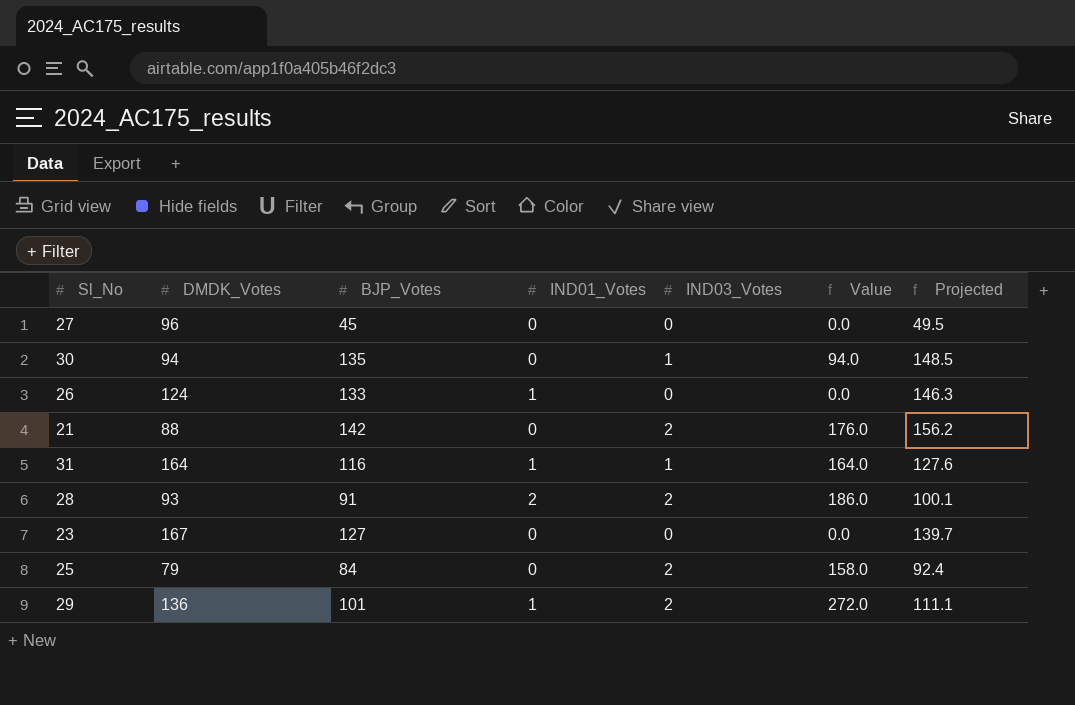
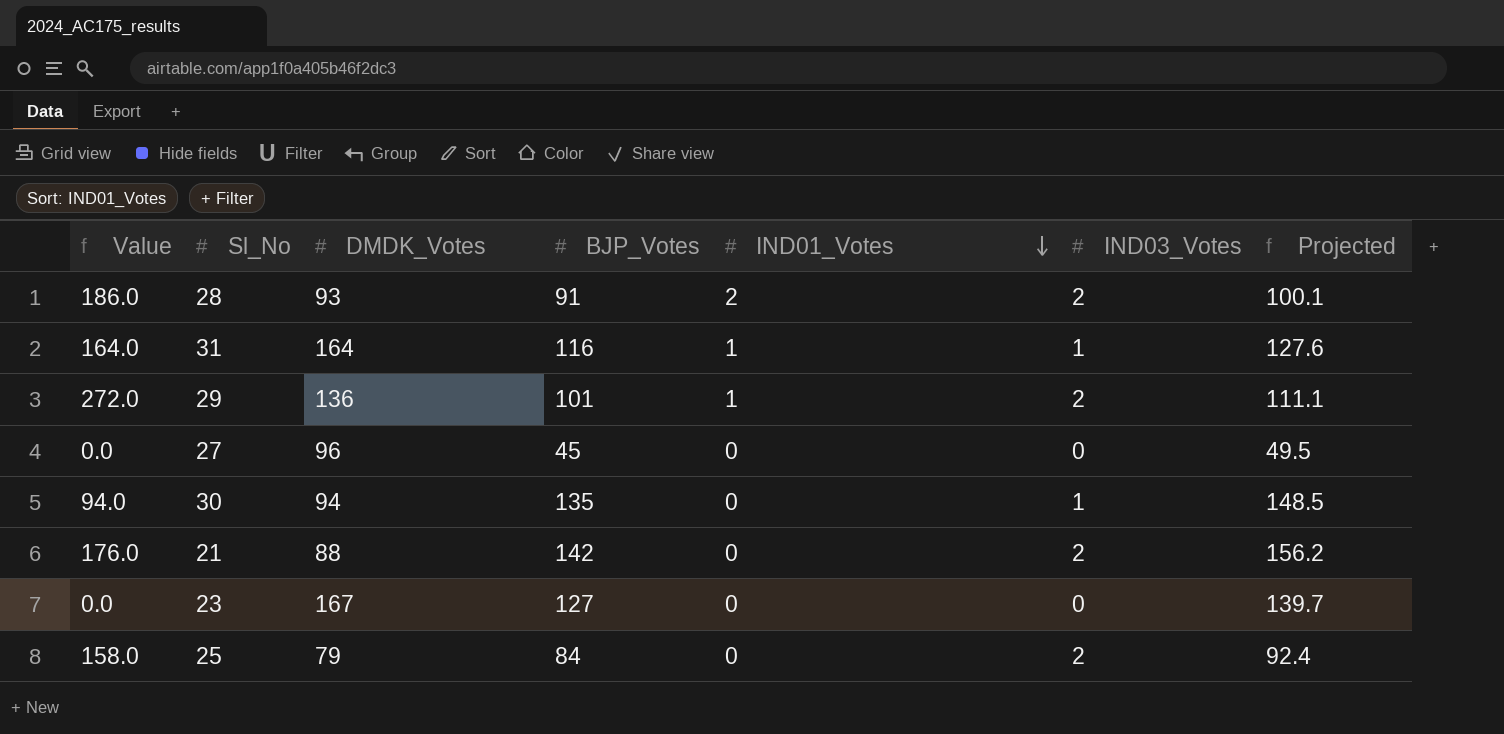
row order: none -> IND01_Votes descending
column Value | position: 6 -> 1
row 26: 124 | 133 | 1 | 0 | 0.0 | 146.3 -> none

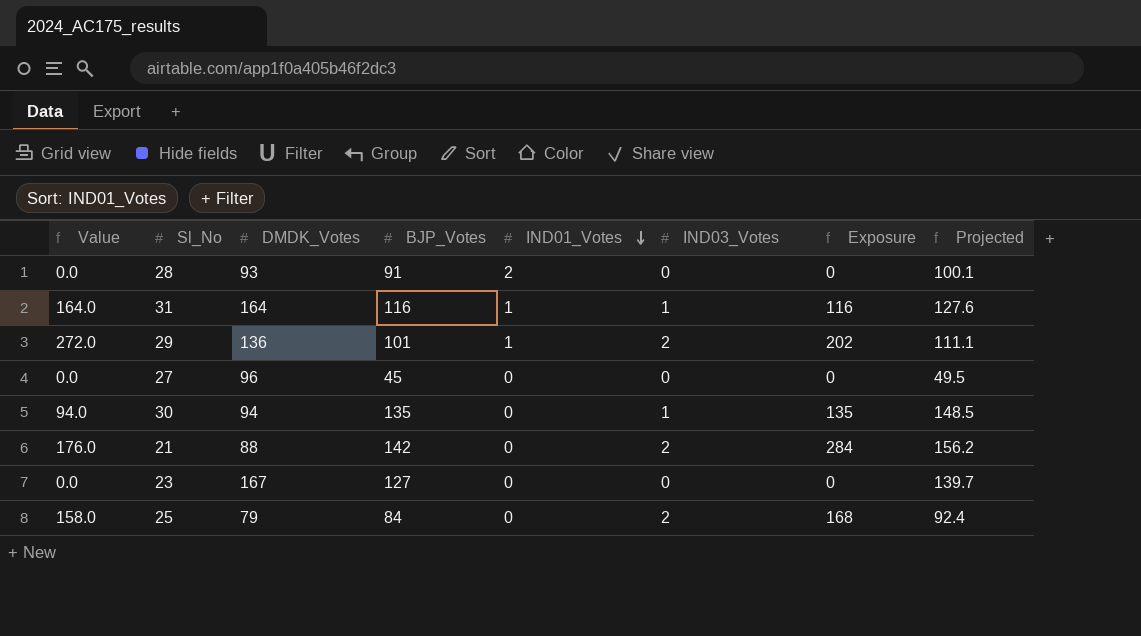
column Exposure | formula: none -> [BJP_Votes] * [IND03_Votes]
28 | Value: 186.0 -> 0.0
28 | IND03_Votes: 2 -> 0

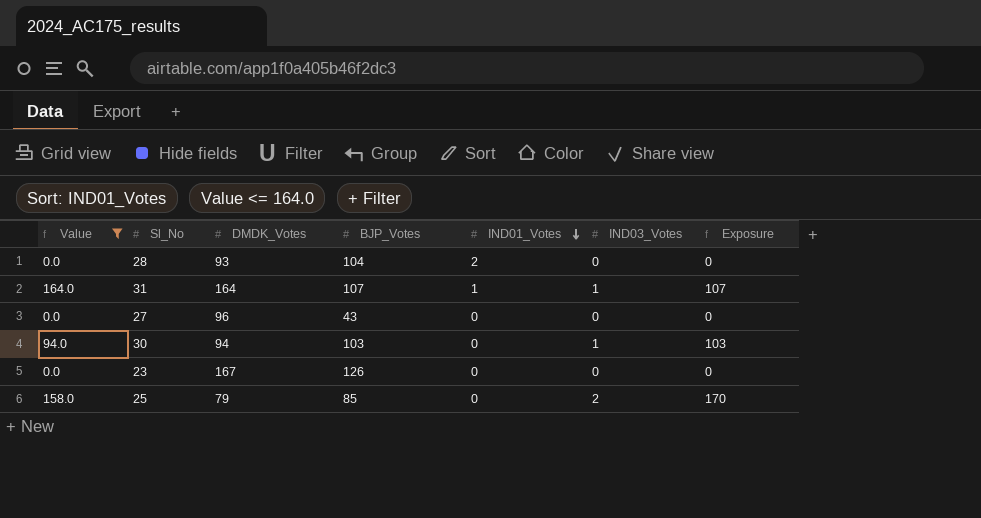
filter: none -> Value <= 164.0
column Projected | formula: [BJP_Votes] * 1.1 -> none
28 | BJP_Votes: 91 -> 104
31 | BJP_Votes: 116 -> 107
31 | Exposure: 116 -> 107
27 | BJP_Votes: 45 -> 43
30 | BJP_Votes: 135 -> 103
30 | Exposure: 135 -> 103
23 | BJP_Votes: 127 -> 126
25 | BJP_Votes: 84 -> 85
25 | Exposure: 168 -> 170

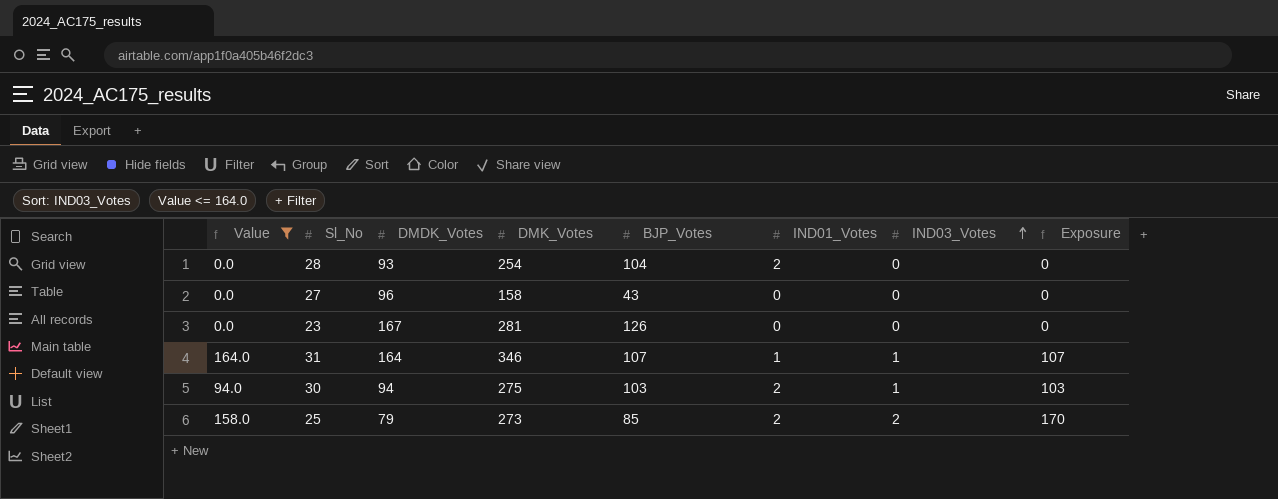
row order: IND01_Votes descending -> IND03_Votes ascending
column DMK_Votes | position: none -> 4
30 | IND01_Votes: 0 -> 2
25 | IND01_Votes: 0 -> 2

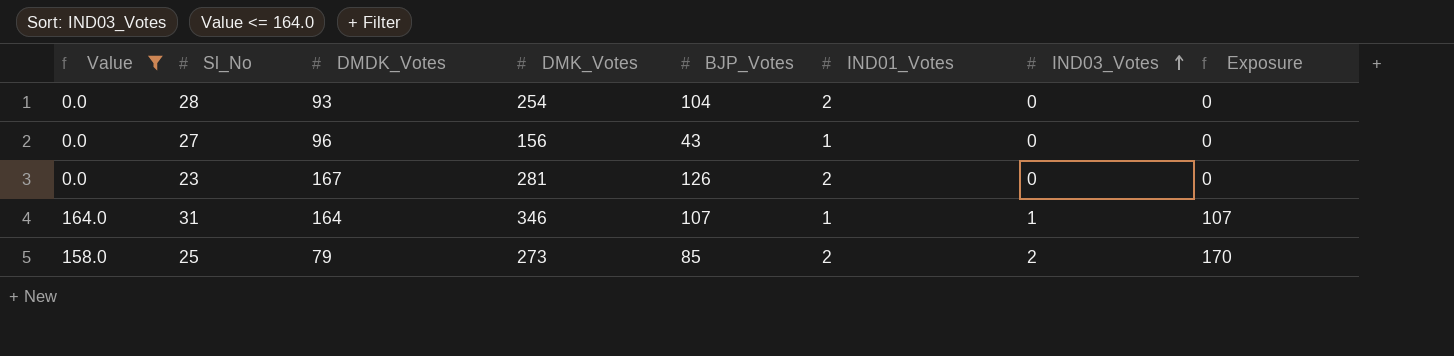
row 30: 94.0 | 94 | 275 | 103 | 2 | 1 | 103 -> none
27 | DMK_Votes: 158 -> 156
27 | IND01_Votes: 0 -> 1
23 | IND01_Votes: 0 -> 2

